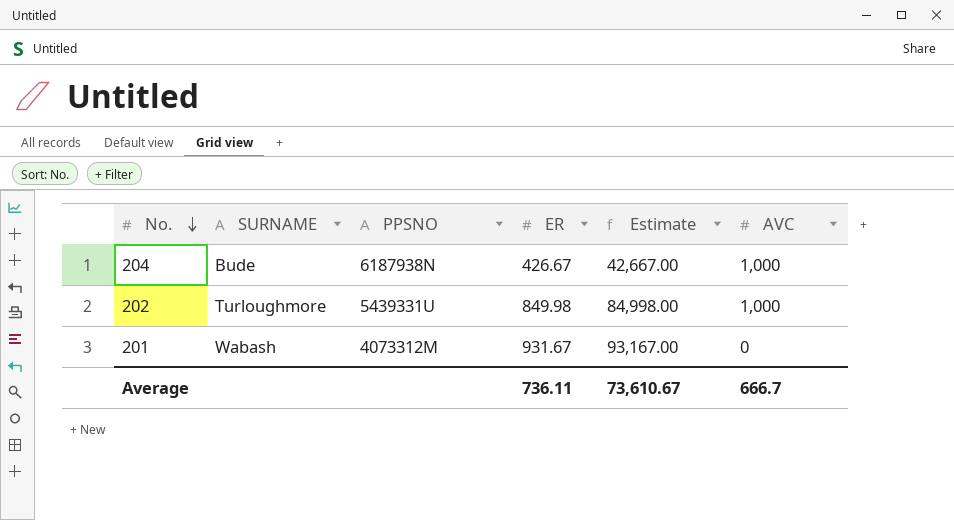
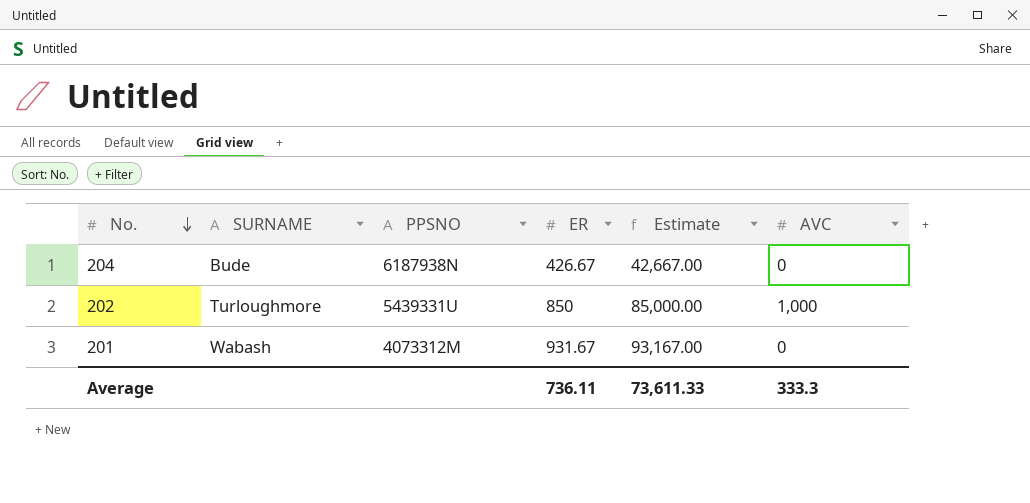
204 | AVC: 1,000 -> 0
202 | ER: 849.98 -> 850
202 | Estimate: 84,998.00 -> 85,000.00
Average | Estimate: 73,610.67 -> 73,611.33
Average | AVC: 666.7 -> 333.3

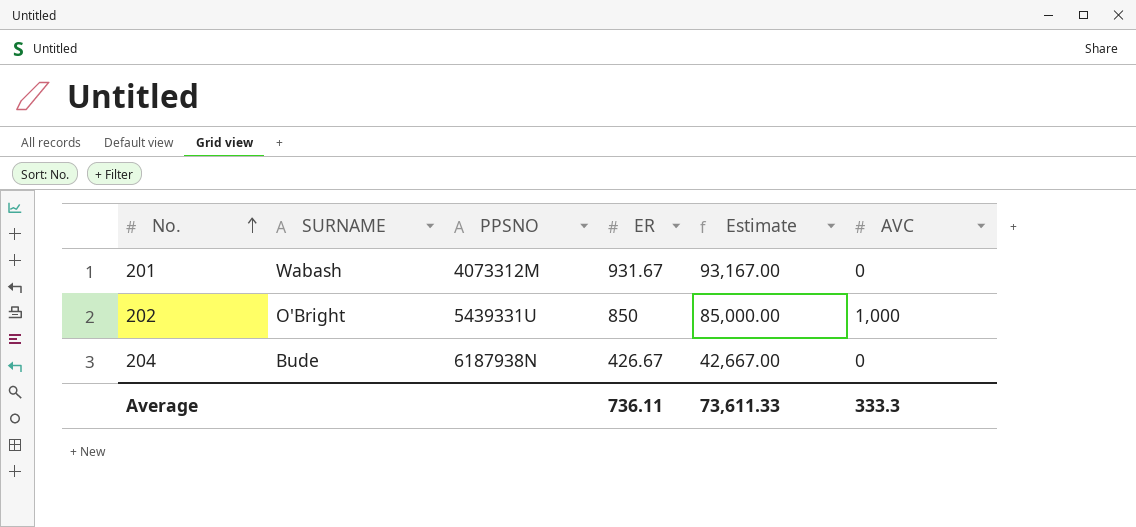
row order: No. descending -> No. ascending
202 | SURNAME: Turloughmore -> O'Bright

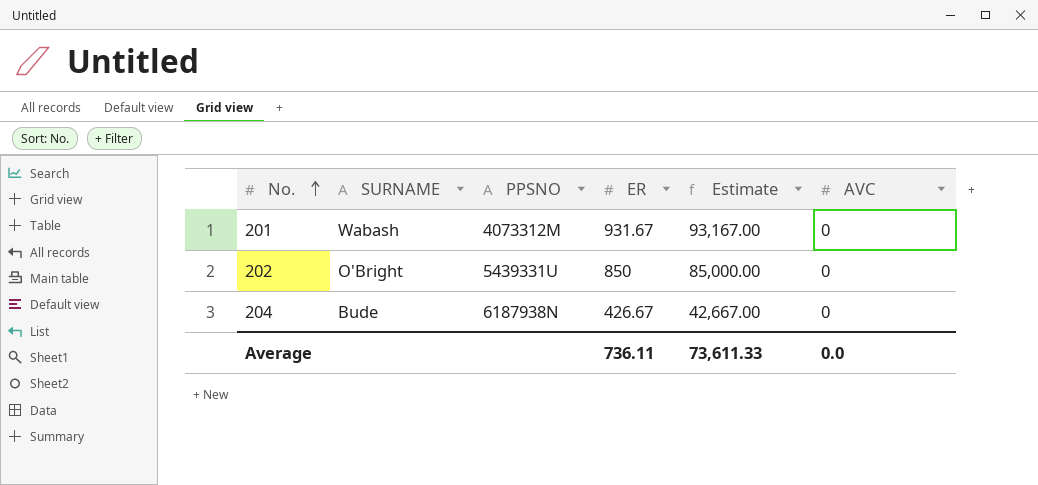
202 | AVC: 1,000 -> 0
Average | AVC: 333.3 -> 0.0

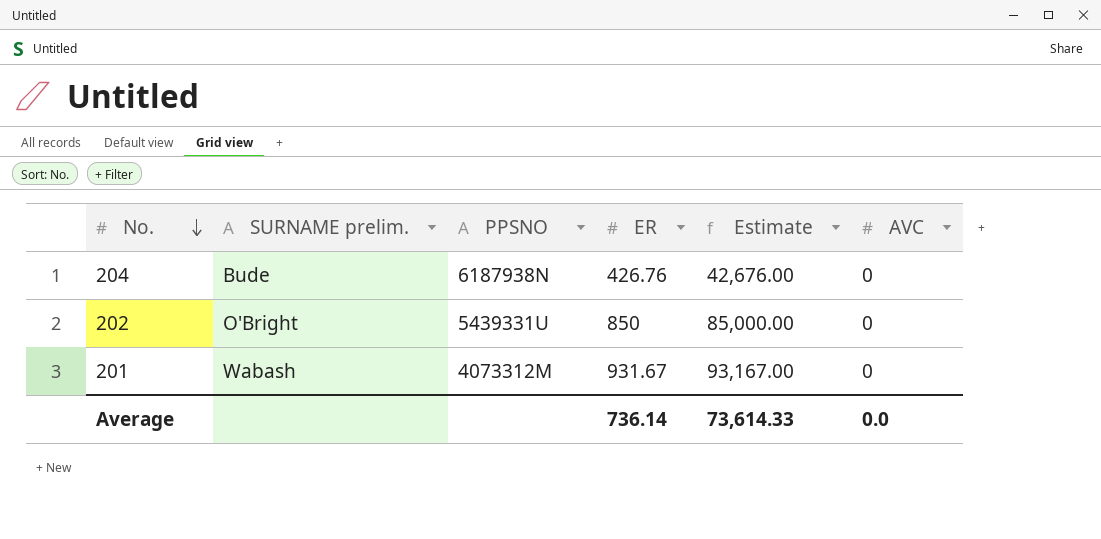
row order: No. ascending -> No. descending
column name: SURNAME -> SURNAME prelim.
204 | ER: 426.67 -> 426.76
204 | Estimate: 42,667.00 -> 42,676.00
Average | ER: 736.11 -> 736.14
Average | Estimate: 73,611.33 -> 73,614.33

